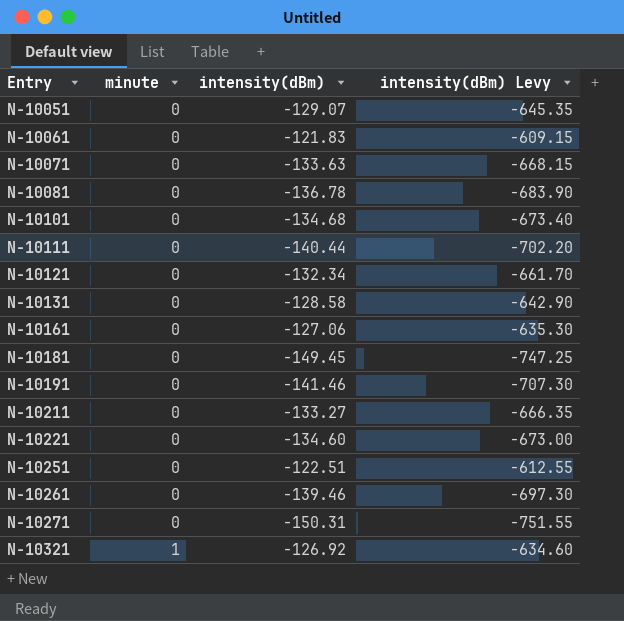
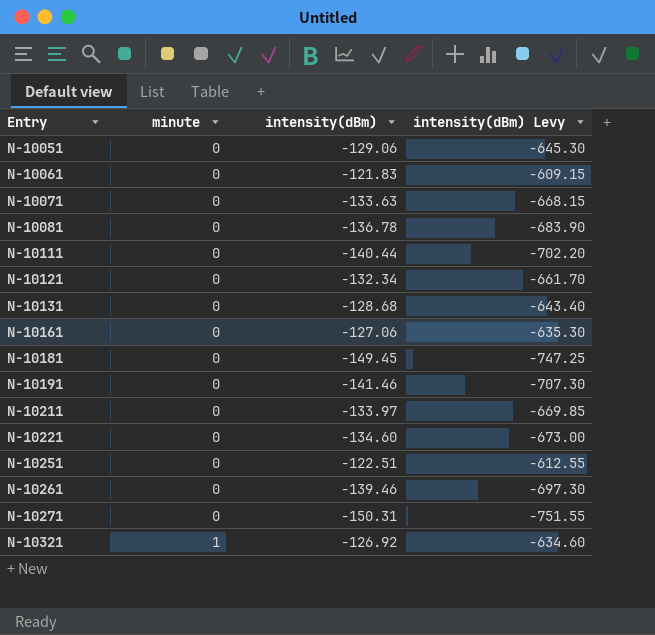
row N-10101: 0 | -134.68 | -673.40 -> none
N-10051 | intensity(dBm): -129.07 -> -129.06
N-10051 | intensity(dBm) Levy: -645.35 -> -645.30
N-10131 | intensity(dBm): -128.58 -> -128.68
N-10131 | intensity(dBm) Levy: -642.90 -> -643.40
N-10211 | intensity(dBm): -133.27 -> -133.97
N-10211 | intensity(dBm) Levy: -666.35 -> -669.85

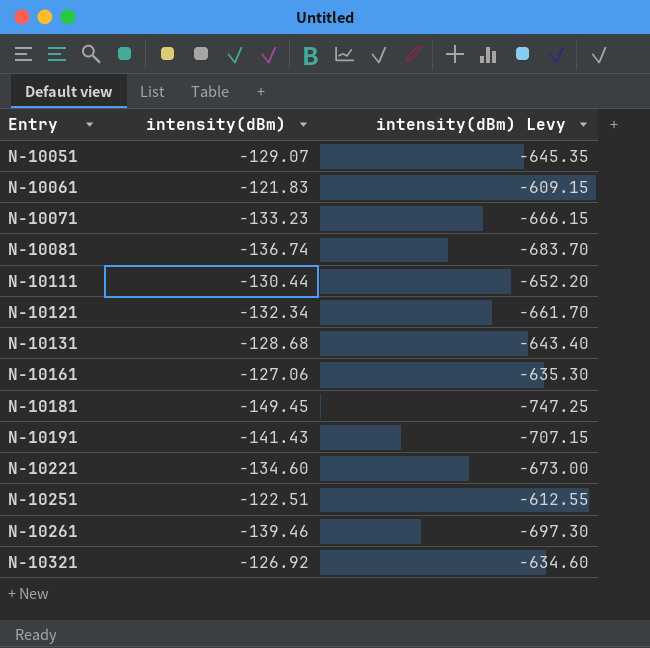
column minute | position: 2 -> none
row N-10211: 0 | -133.97 | -669.85 -> none
row N-10271: 0 | -150.31 | -751.55 -> none
N-10051 | intensity(dBm): -129.06 -> -129.07
N-10051 | intensity(dBm) Levy: -645.30 -> -645.35
N-10071 | intensity(dBm): -133.63 -> -133.23
N-10071 | intensity(dBm) Levy: -668.15 -> -666.15
N-10081 | intensity(dBm): -136.78 -> -136.74
N-10081 | intensity(dBm) Levy: -683.90 -> -683.70
N-10111 | intensity(dBm): -140.44 -> -130.44
N-10111 | intensity(dBm) Levy: -702.20 -> -652.20
N-10191 | intensity(dBm): -141.46 -> -141.43
N-10191 | intensity(dBm) Levy: -707.30 -> -707.15

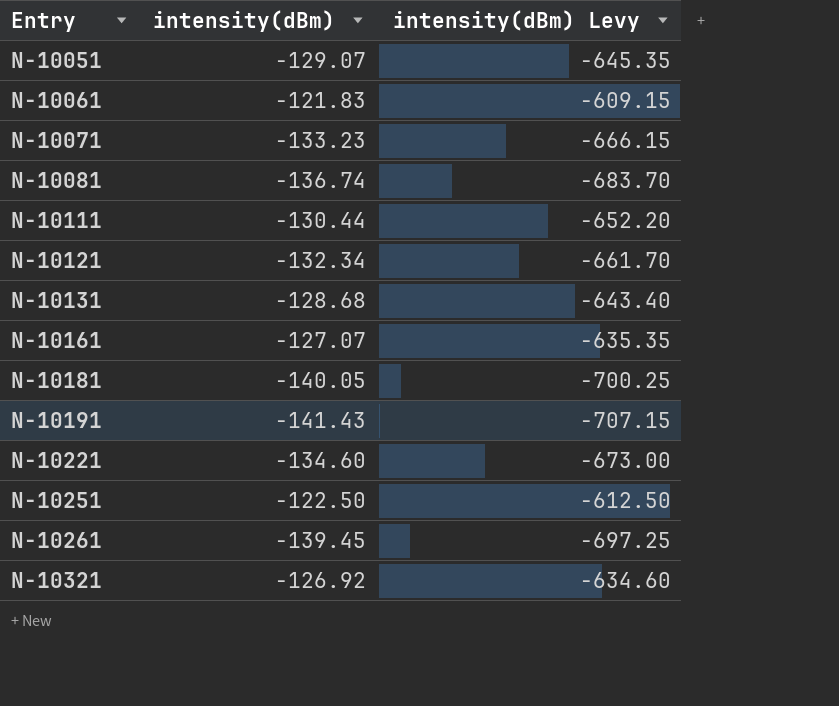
N-10161 | intensity(dBm): -127.06 -> -127.07
N-10161 | intensity(dBm) Levy: -635.30 -> -635.35
N-10181 | intensity(dBm): -149.45 -> -140.05
N-10181 | intensity(dBm) Levy: -747.25 -> -700.25
N-10251 | intensity(dBm): -122.51 -> -122.50
N-10251 | intensity(dBm) Levy: -612.55 -> -612.50
N-10261 | intensity(dBm): -139.46 -> -139.45
N-10261 | intensity(dBm) Levy: -697.30 -> -697.25

